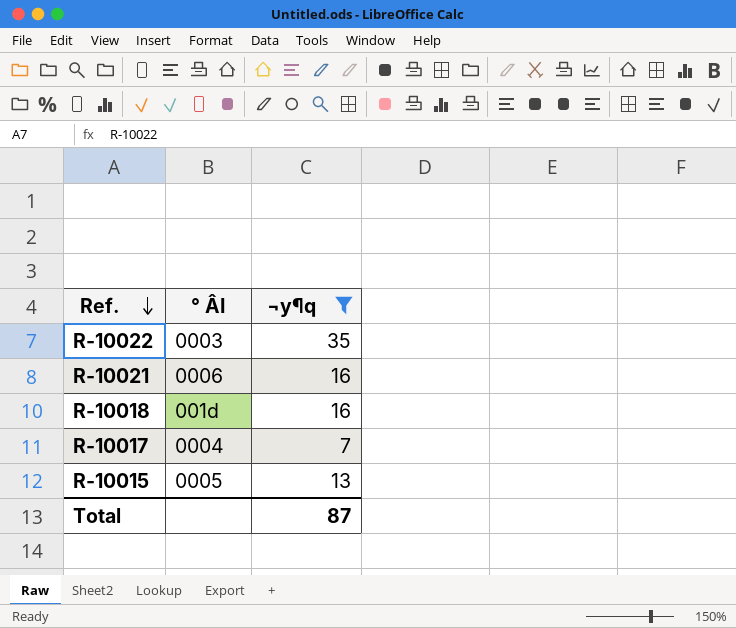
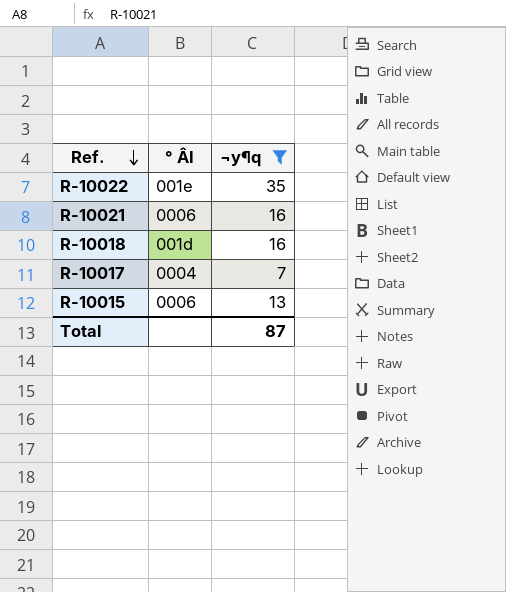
R-10022 | ° ÂI: 0003 -> 001e
R-10015 | ° ÂI: 0005 -> 0006

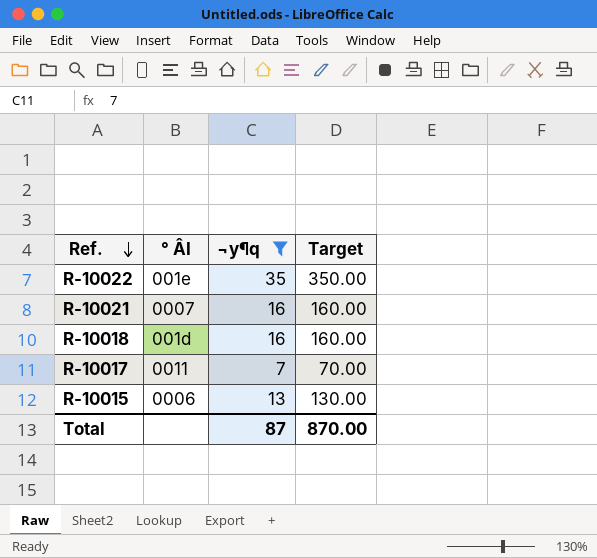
column Target | formula: none -> [¬y¶q] * 10
R-10021 | ° ÂI: 0006 -> 0007
R-10017 | ° ÂI: 0004 -> 0011

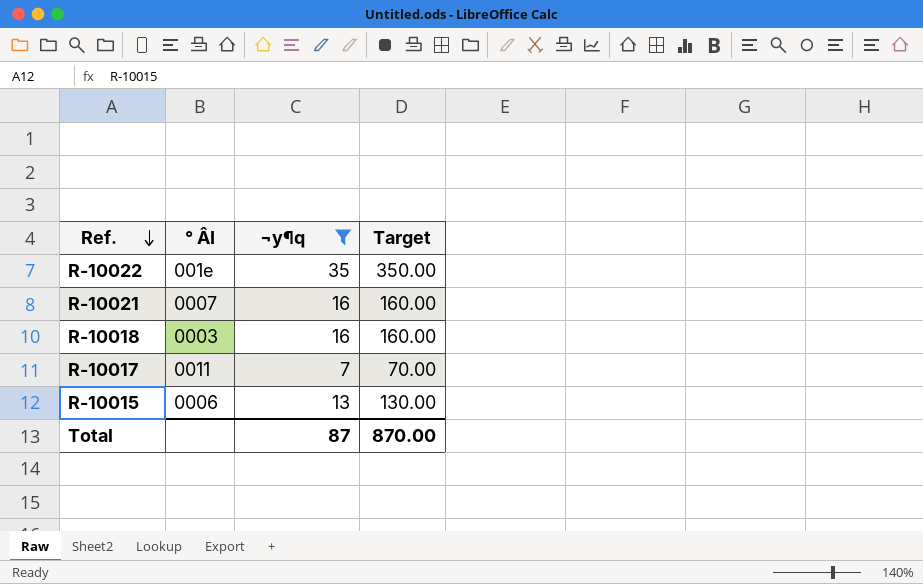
R-10018 | ° ÂI: 001d -> 0003

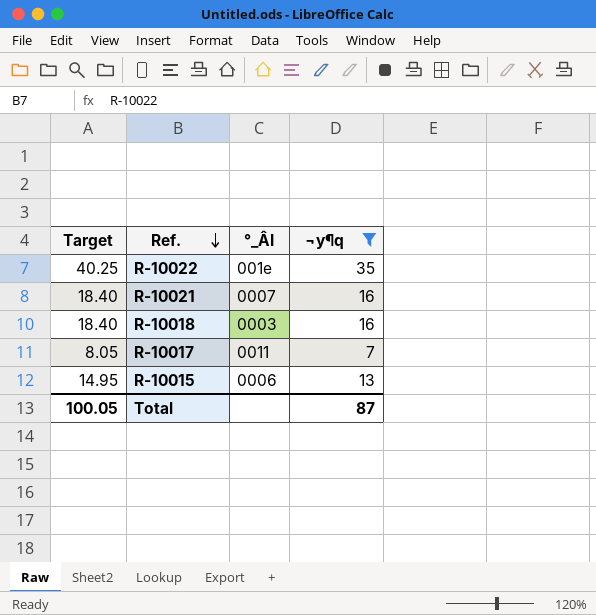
column Target | formula: [¬y¶q] * 10 -> [¬y¶q] * 1.15
column Target | position: 4 -> 1
column name: ° ÂI -> °_ÂI
Total | Target: 870.00 -> 100.05

